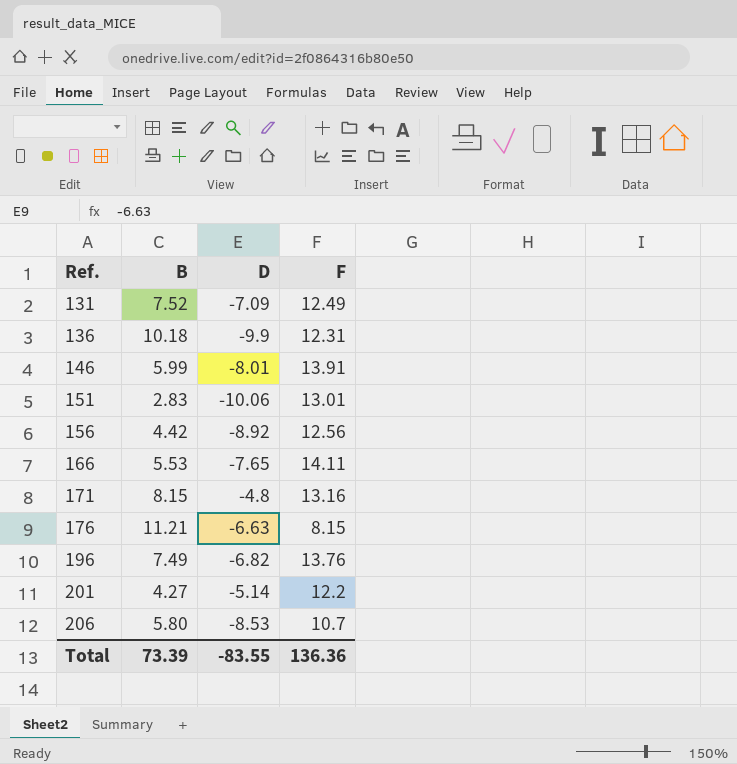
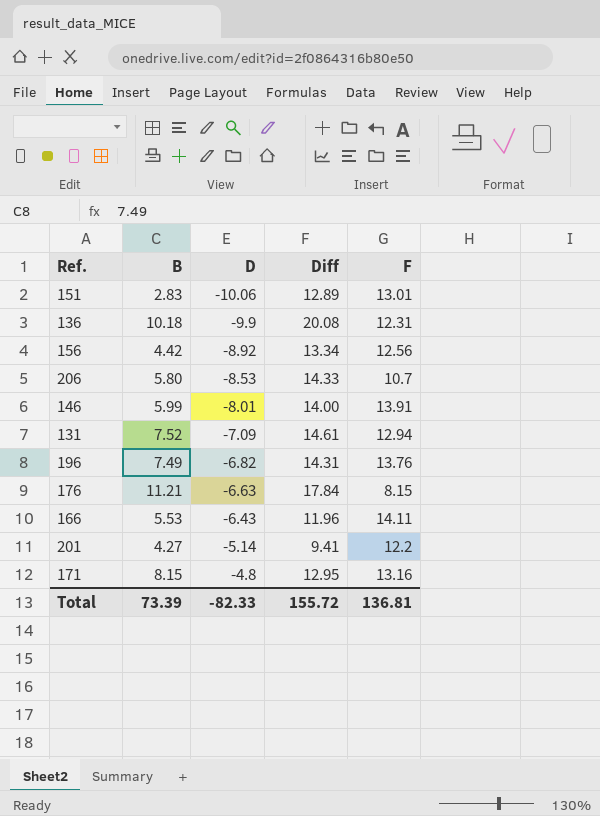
row order: Ref. ascending -> D ascending
column Diff | formula: none -> [B] - [D]
131 | F: 12.49 -> 12.94
166 | D: -7.65 -> -6.43
Total | D: -83.55 -> -82.33
Total | F: 136.36 -> 136.81

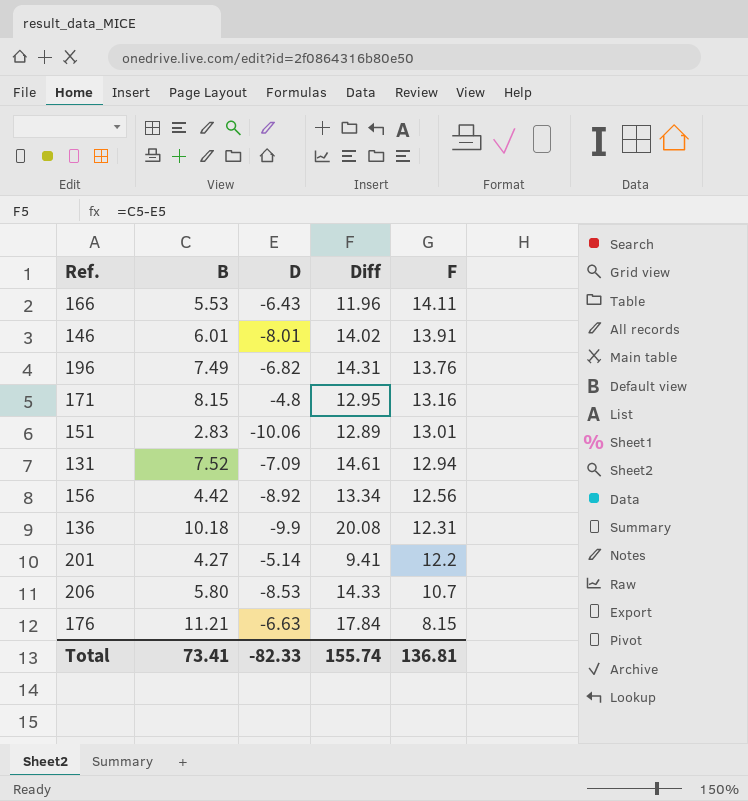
row order: D ascending -> F descending
146 | B: 5.99 -> 6.01
146 | Diff: 14.00 -> 14.02
Total | B: 73.39 -> 73.41
Total | Diff: 155.72 -> 155.74

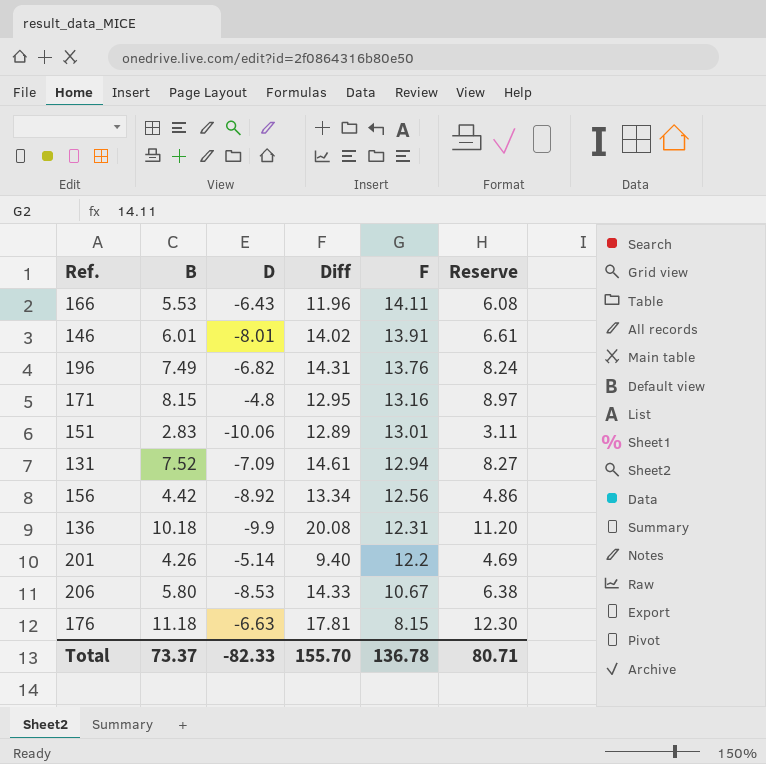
column Reserve | formula: none -> [B] * 1.1
201 | B: 4.27 -> 4.26
201 | Diff: 9.41 -> 9.40
206 | F: 10.7 -> 10.67
176 | B: 11.21 -> 11.18
176 | Diff: 17.84 -> 17.81
Total | B: 73.41 -> 73.37
Total | Diff: 155.74 -> 155.70
Total | F: 136.81 -> 136.78

